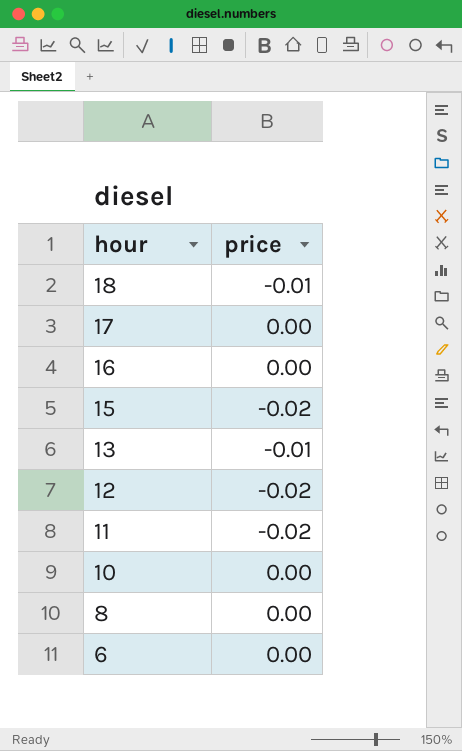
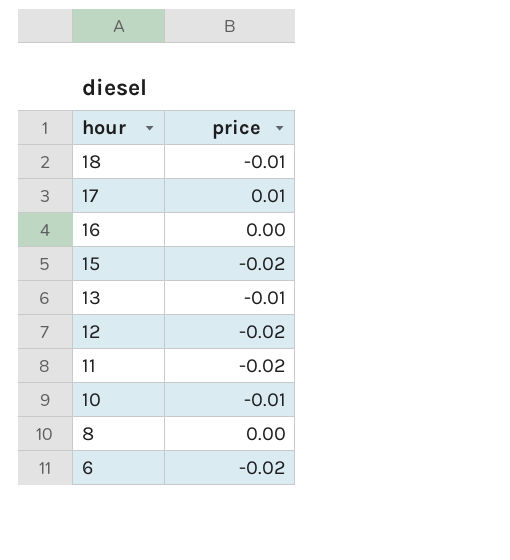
17 | price: 0.00 -> 0.01
10 | price: 0.00 -> -0.01
6 | price: 0.00 -> -0.02

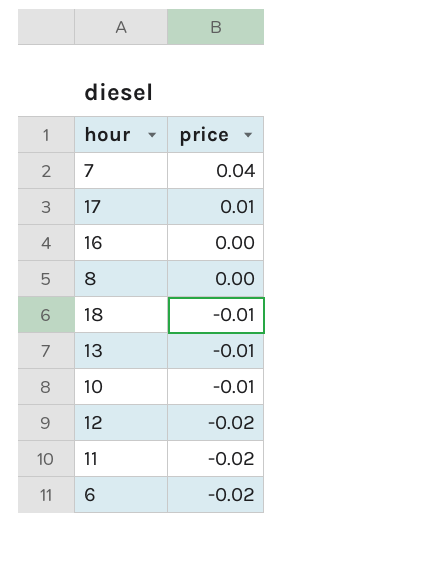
row order: hour descending -> price descending
row 15: -0.02 -> none
row 7: none -> 0.04

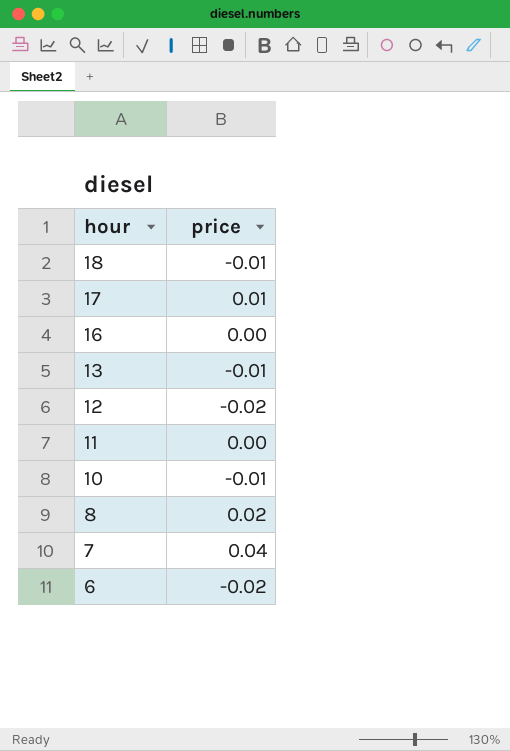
row order: price descending -> hour descending
11 | price: -0.02 -> 0.00
8 | price: 0.00 -> 0.02

